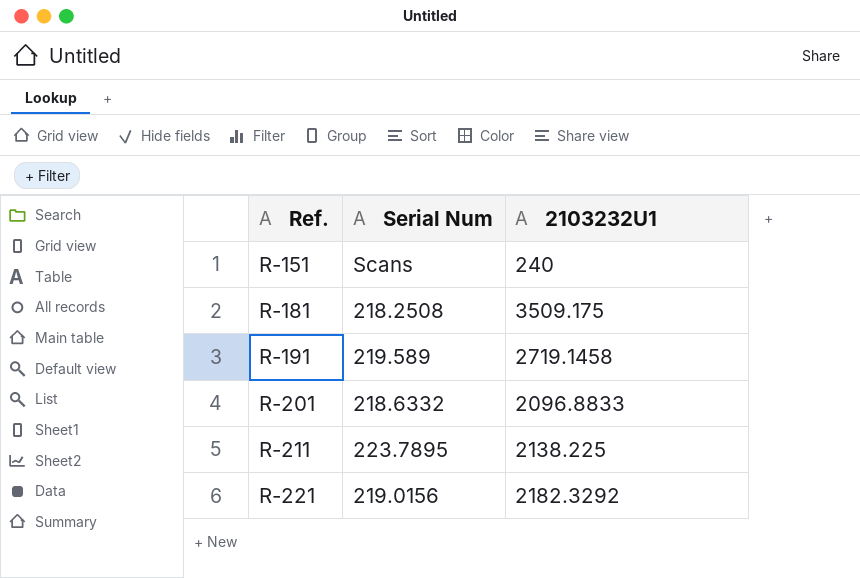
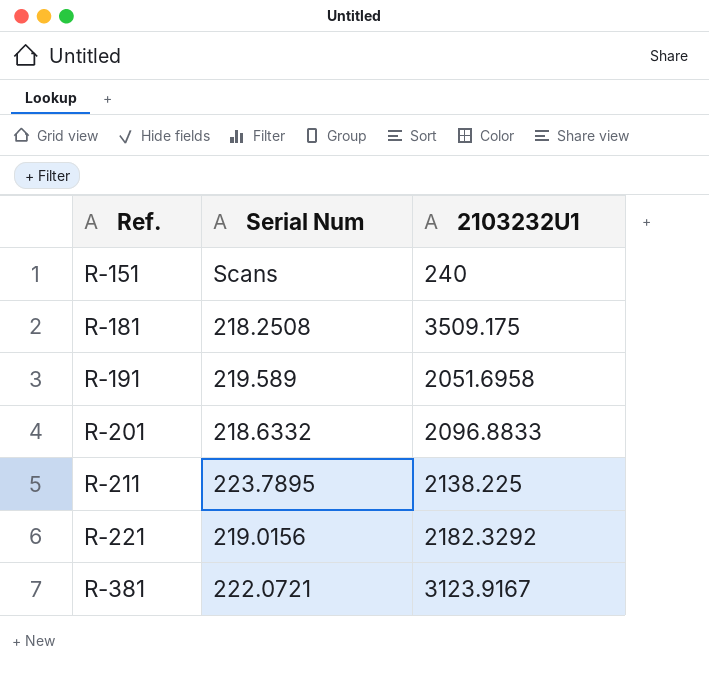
R-191 | 2103232U1: 2719.1458 -> 2051.6958
row R-381: none -> 222.0721 | 3123.9167

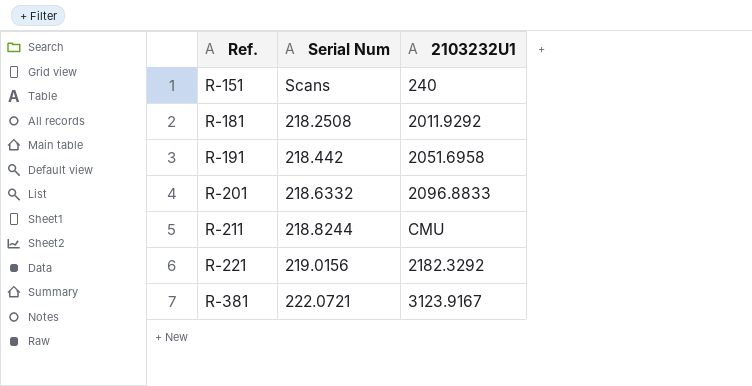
R-181 | 2103232U1: 3509.175 -> 2011.9292
R-191 | Serial Num: 219.589 -> 218.442
R-211 | Serial Num: 223.7895 -> 218.8244
R-211 | 2103232U1: 2138.225 -> CMU

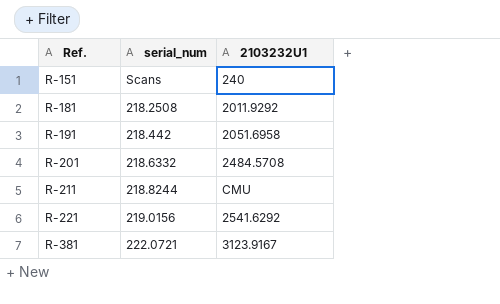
column name: Serial Num -> serial_num
R-201 | 2103232U1: 2096.8833 -> 2484.5708
R-221 | 2103232U1: 2182.3292 -> 2541.6292

